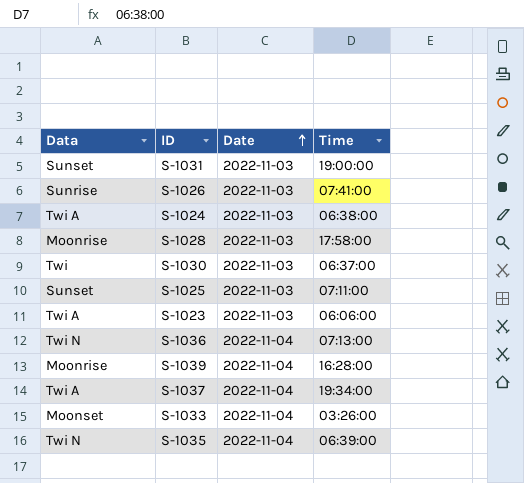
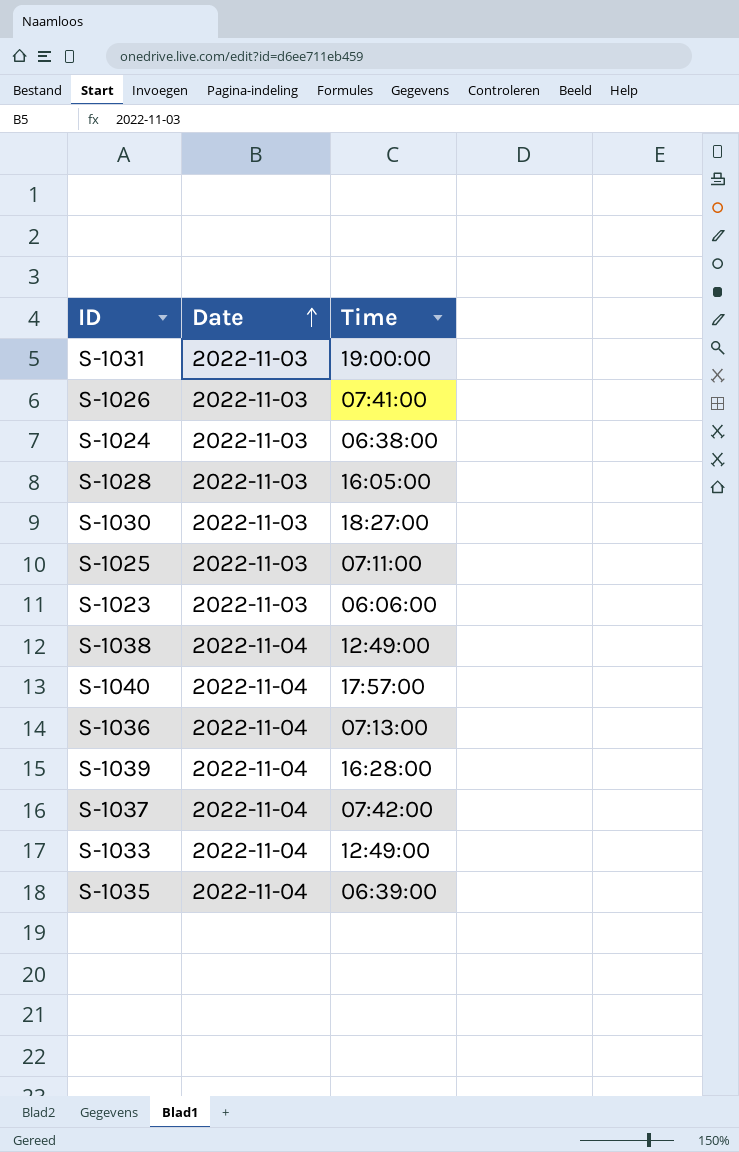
column Data | position: 1 -> none
S-1028 | Time: 17:58:00 -> 16:05:00
S-1030 | Time: 06:37:00 -> 18:27:00
row S-1038: none -> 2022-11-04 | 12:49:00
row S-1040: none -> 2022-11-04 | 17:57:00
S-1037 | Time: 19:34:00 -> 07:42:00
S-1033 | Time: 03:26:00 -> 12:49:00

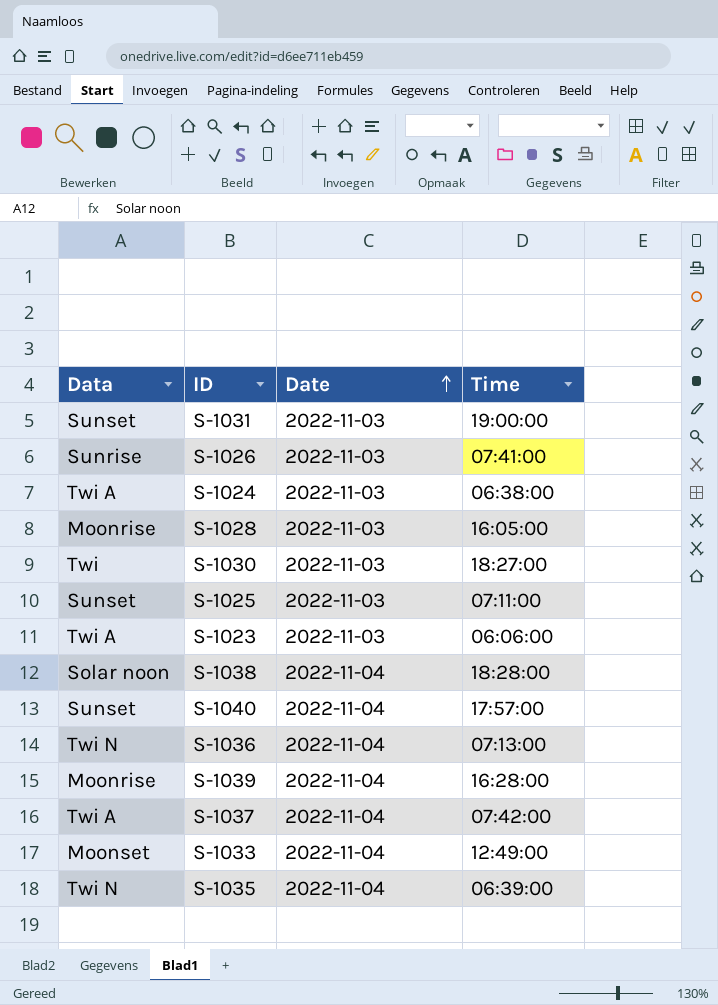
column Data | position: none -> 1
S-1038 | Time: 12:49:00 -> 18:28:00

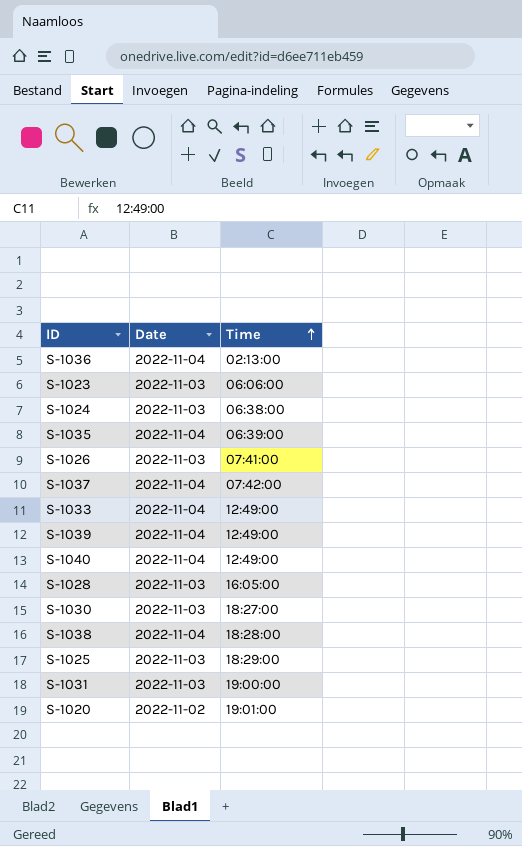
row order: Date ascending -> Time ascending
column Data | position: 1 -> none
S-1036 | Time: 07:13:00 -> 02:13:00
S-1039 | Time: 16:28:00 -> 12:49:00
S-1040 | Time: 17:57:00 -> 12:49:00
S-1025 | Time: 07:11:00 -> 18:29:00
row S-1020: none -> 2022-11-02 | 19:01:00

